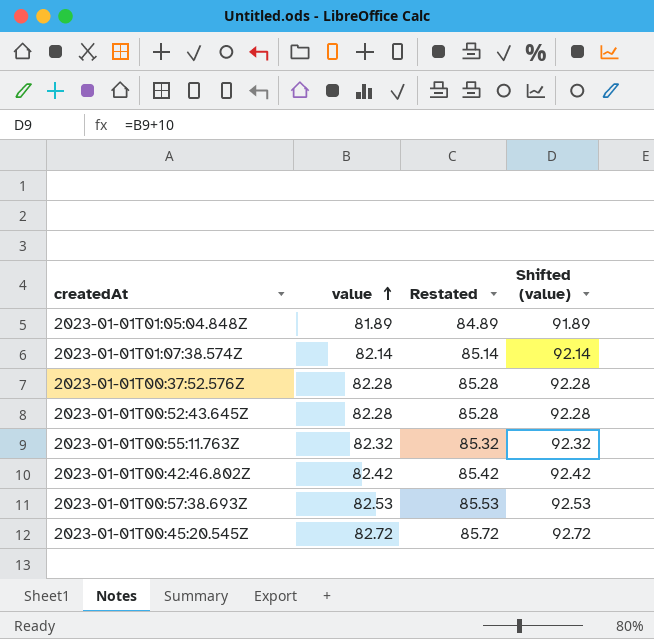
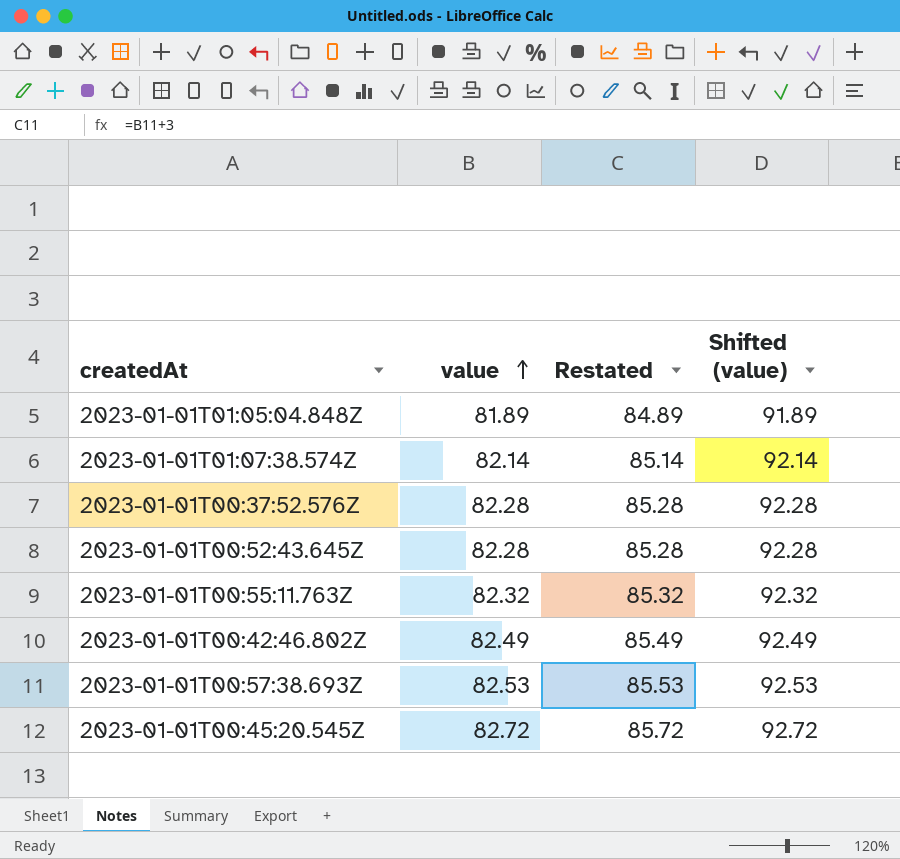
2023-01-01T00:42:46.802Z | value: 82.42 -> 82.49
2023-01-01T00:42:46.802Z | Restated: 85.42 -> 85.49
2023-01-01T00:42:46.802Z | Shifted (value): 92.42 -> 92.49

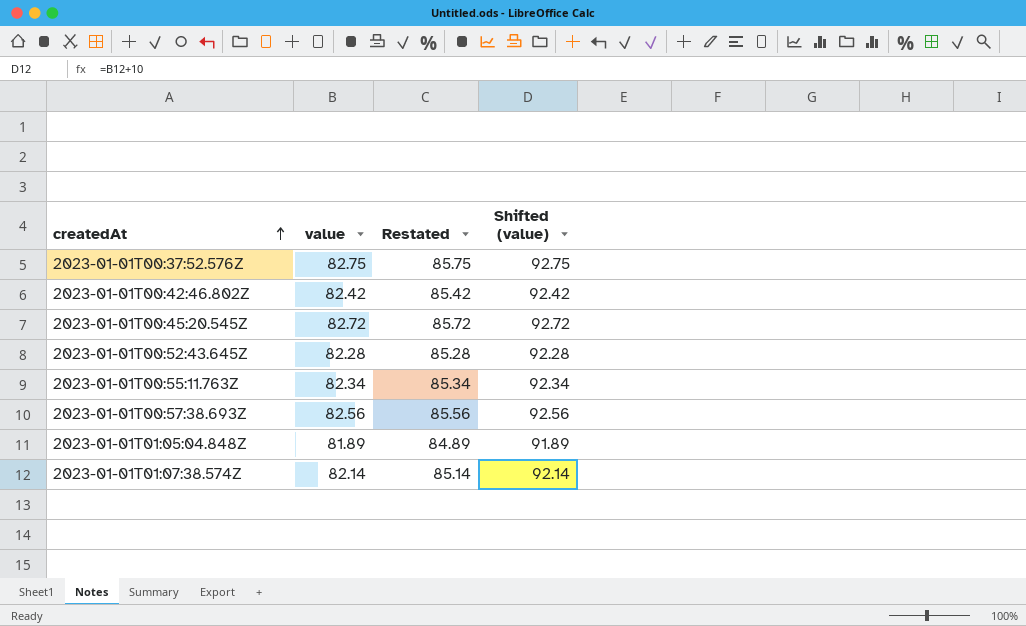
row order: value ascending -> createdAt ascending
2023-01-01T00:37:52.576Z | value: 82.28 -> 82.75
2023-01-01T00:37:52.576Z | Restated: 85.28 -> 85.75
2023-01-01T00:37:52.576Z | Shifted (value): 92.28 -> 92.75
2023-01-01T00:42:46.802Z | value: 82.49 -> 82.42
2023-01-01T00:42:46.802Z | Restated: 85.49 -> 85.42
2023-01-01T00:42:46.802Z | Shifted (value): 92.49 -> 92.42
2023-01-01T00:55:11.763Z | value: 82.32 -> 82.34
2023-01-01T00:55:11.763Z | Restated: 85.32 -> 85.34
2023-01-01T00:55:11.763Z | Shifted (value): 92.32 -> 92.34
2023-01-01T00:57:38.693Z | value: 82.53 -> 82.56
2023-01-01T00:57:38.693Z | Restated: 85.53 -> 85.56
2023-01-01T00:57:38.693Z | Shifted (value): 92.53 -> 92.56

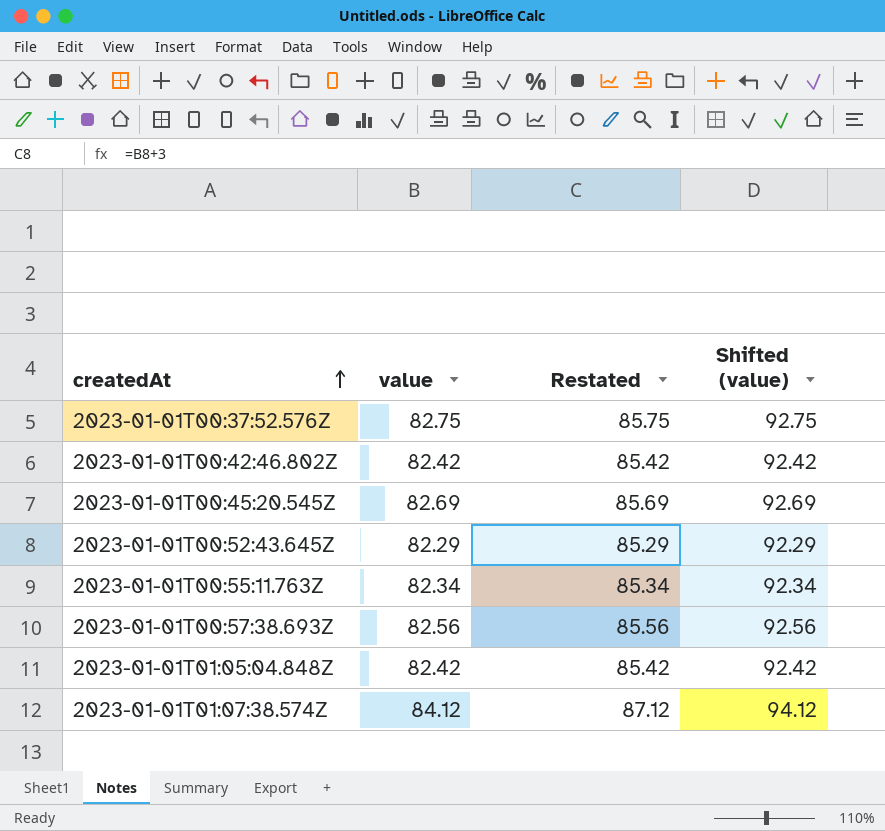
2023-01-01T00:45:20.545Z | value: 82.72 -> 82.69
2023-01-01T00:45:20.545Z | Restated: 85.72 -> 85.69
2023-01-01T00:45:20.545Z | Shifted (value): 92.72 -> 92.69
2023-01-01T00:52:43.645Z | value: 82.28 -> 82.29
2023-01-01T00:52:43.645Z | Restated: 85.28 -> 85.29
2023-01-01T00:52:43.645Z | Shifted (value): 92.28 -> 92.29
2023-01-01T01:05:04.848Z | value: 81.89 -> 82.42
2023-01-01T01:05:04.848Z | Restated: 84.89 -> 85.42
2023-01-01T01:05:04.848Z | Shifted (value): 91.89 -> 92.42
2023-01-01T01:07:38.574Z | value: 82.14 -> 84.12
2023-01-01T01:07:38.574Z | Restated: 85.14 -> 87.12
2023-01-01T01:07:38.574Z | Shifted (value): 92.14 -> 94.12

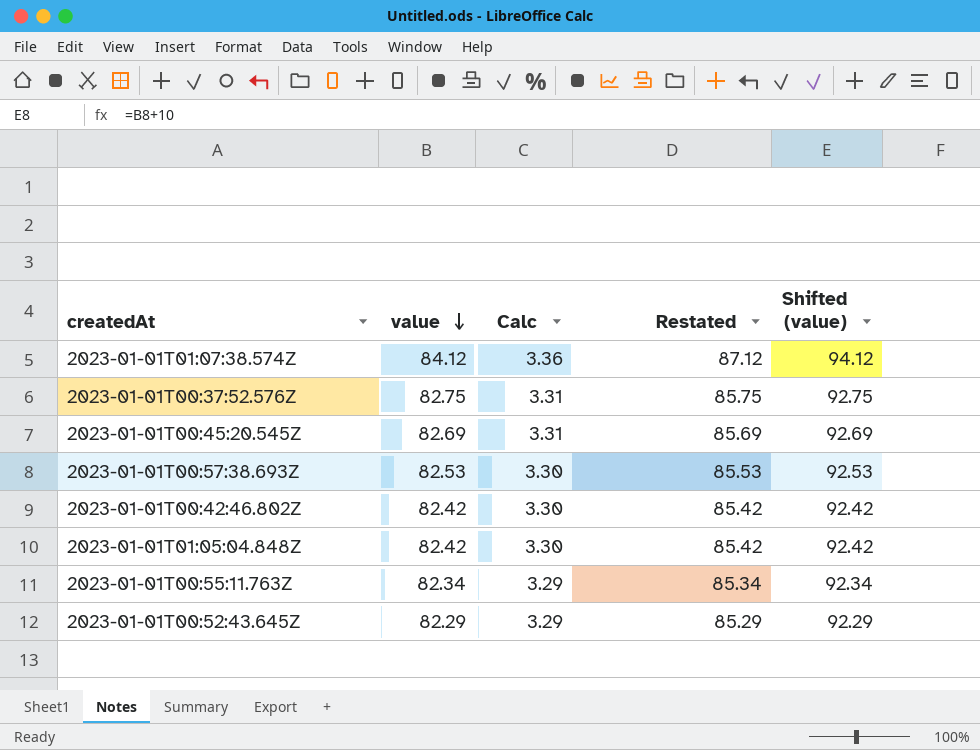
row order: createdAt ascending -> value descending
column Calc | formula: none -> [value] * 0.04
2023-01-01T00:57:38.693Z | value: 82.56 -> 82.53
2023-01-01T00:57:38.693Z | Restated: 85.56 -> 85.53
2023-01-01T00:57:38.693Z | Shifted (value): 92.56 -> 92.53

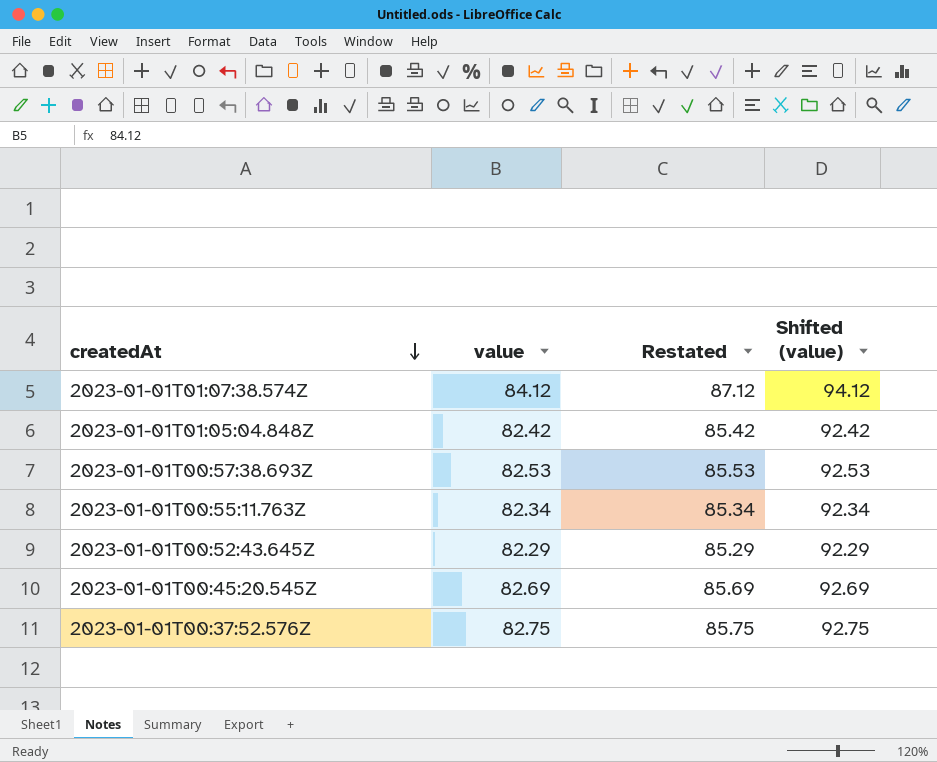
row order: value descending -> createdAt descending
column Calc | formula: [value] * 0.04 -> none
row 2023-01-01T00:42:46.802Z: 82.42 | 3.30 | 85.42 | 92.42 -> none

